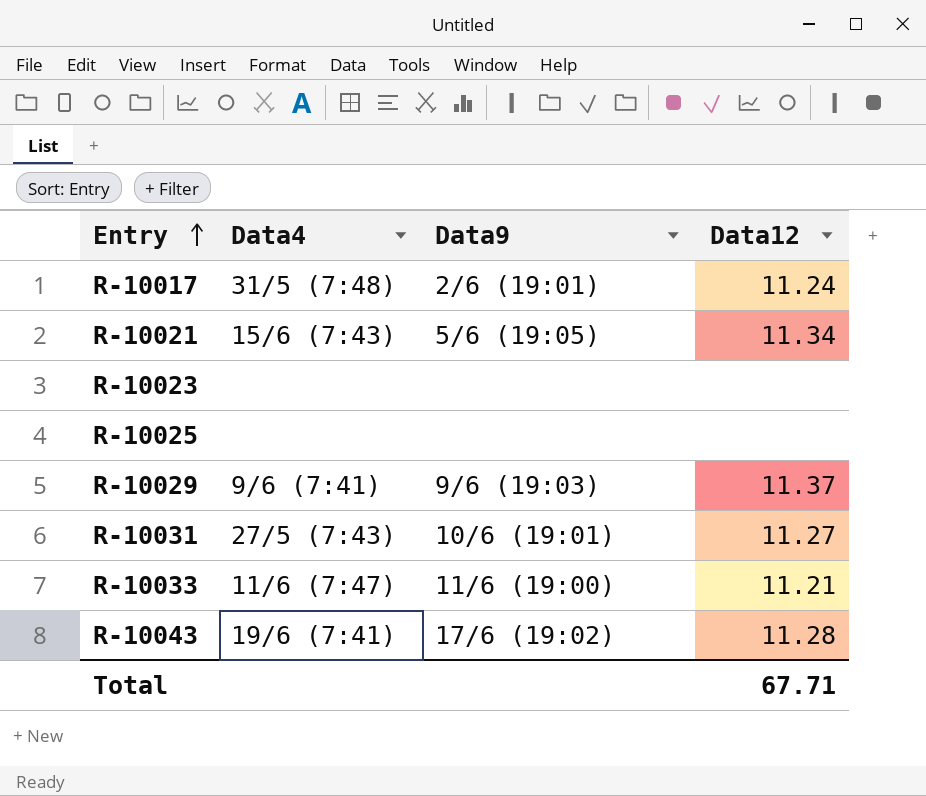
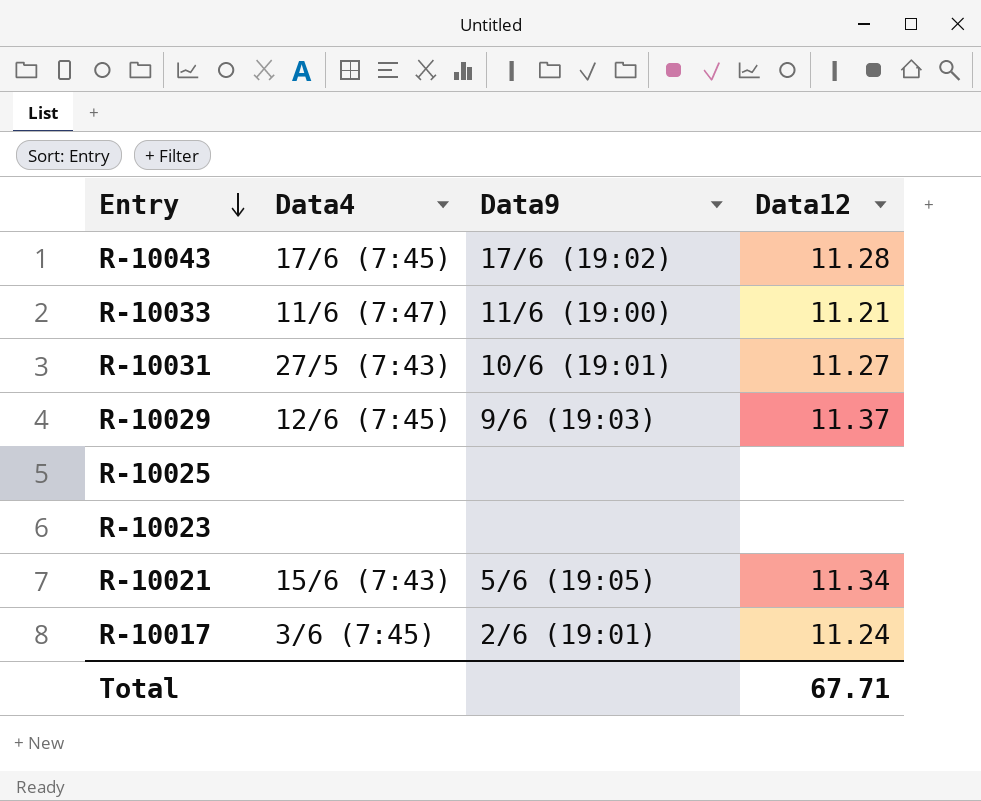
row order: Entry ascending -> Entry descending
R-10043 | Data4: 19/6 (7:41) -> 17/6 (7:45)
R-10029 | Data4: 9/6 (7:41) -> 12/6 (7:45)
R-10017 | Data4: 31/5 (7:48) -> 3/6 (7:45)

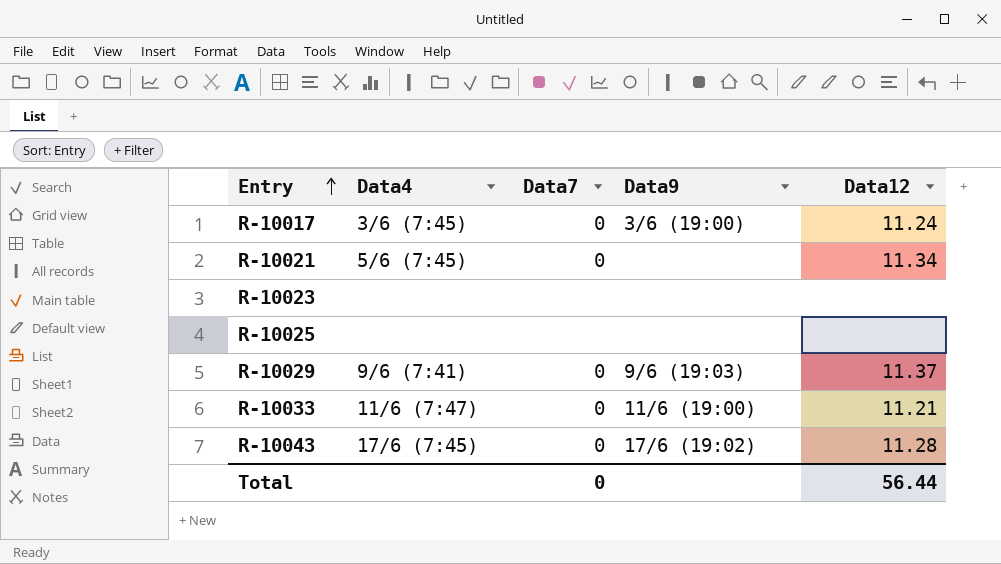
row order: Entry descending -> Entry ascending
column Data7 | position: none -> 3
row R-10031: 27/5 (7:43) | 10/6 (19:01) | 11.27 -> none
R-10017 | Data9: 2/6 (19:01) -> 3/6 (19:00)
R-10021 | Data4: 15/6 (7:43) -> 5/6 (7:45)
R-10021 | Data9: 5/6 (19:05) -> none
R-10029 | Data4: 12/6 (7:45) -> 9/6 (7:41)
Total | Data12: 67.71 -> 56.44

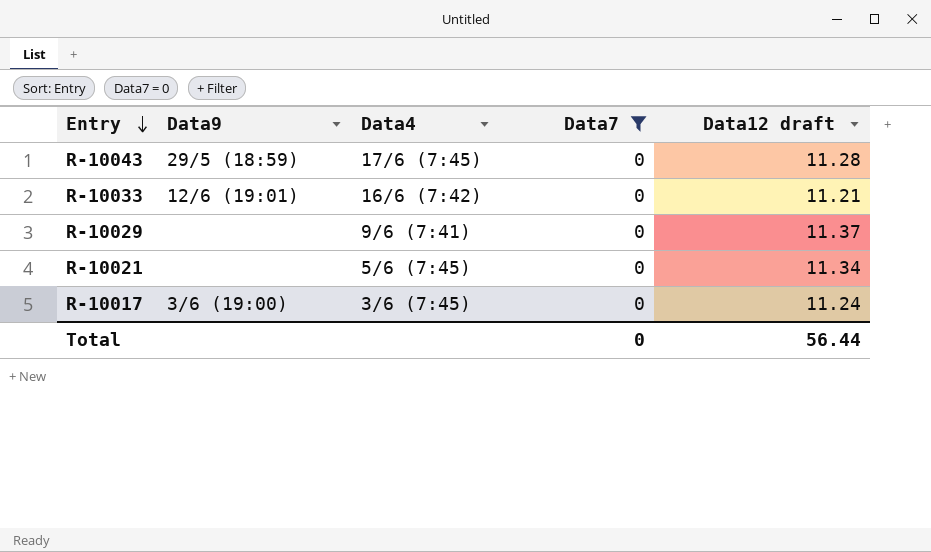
filter: none -> Data7 = 0
row order: Entry ascending -> Entry descending
column Data9 | position: 4 -> 2
column name: Data12 -> Data12 draft
R-10043 | Data9: 17/6 (19:02) -> 29/5 (18:59)
R-10033 | Data9: 11/6 (19:00) -> 12/6 (19:01)
R-10033 | Data4: 11/6 (7:47) -> 16/6 (7:42)
R-10029 | Data9: 9/6 (19:03) -> none

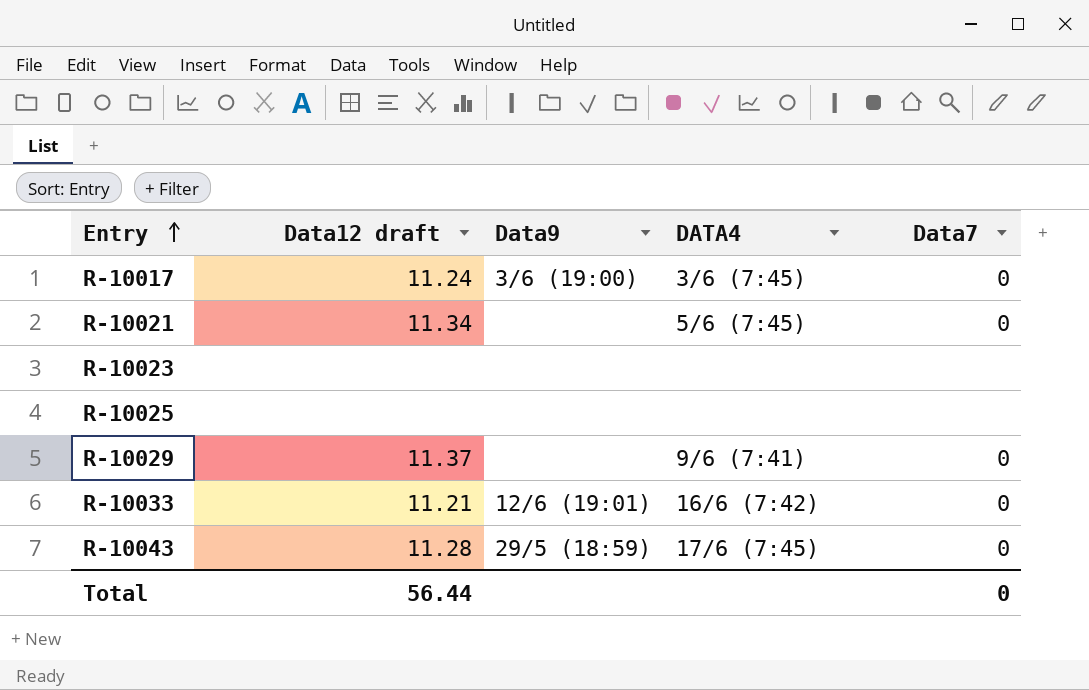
filter: Data7 = 0 -> none
row order: Entry descending -> Entry ascending
column Data12 draft | position: 5 -> 2
column name: Data4 -> DATA4

